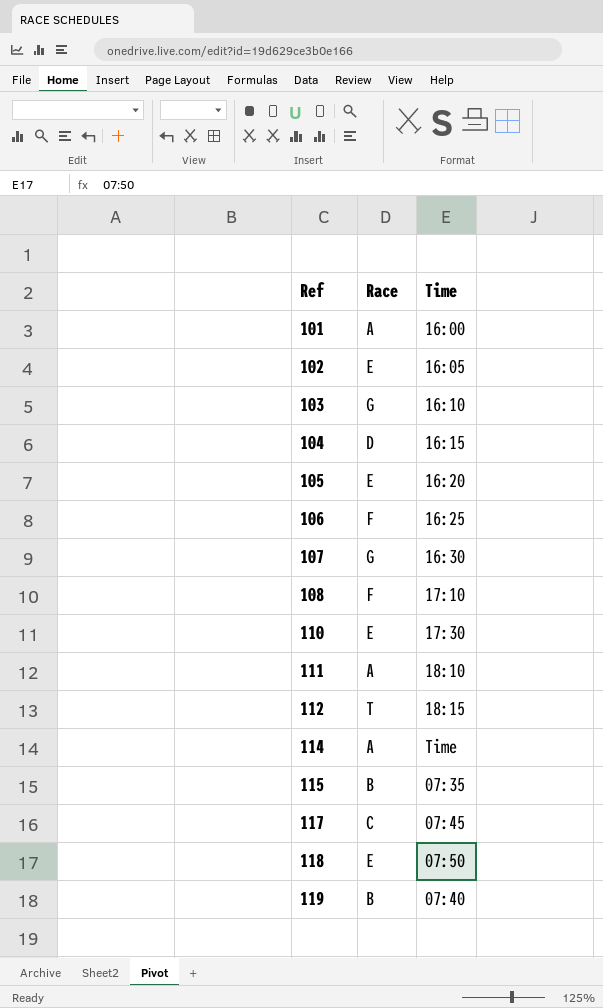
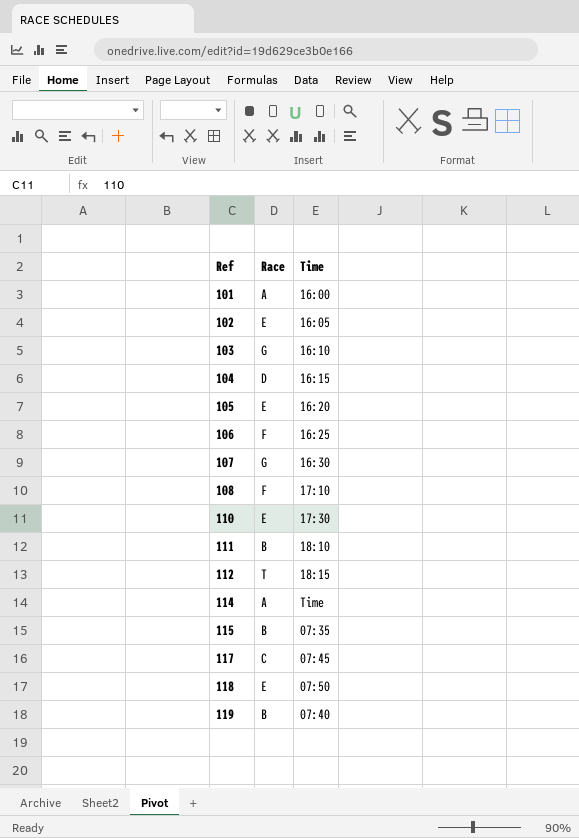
111 | Race: A -> B

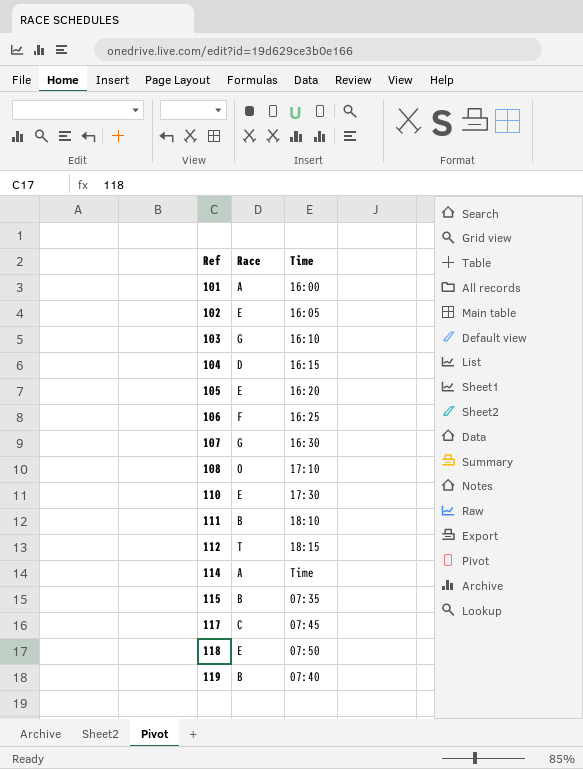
108 | Race: F -> O

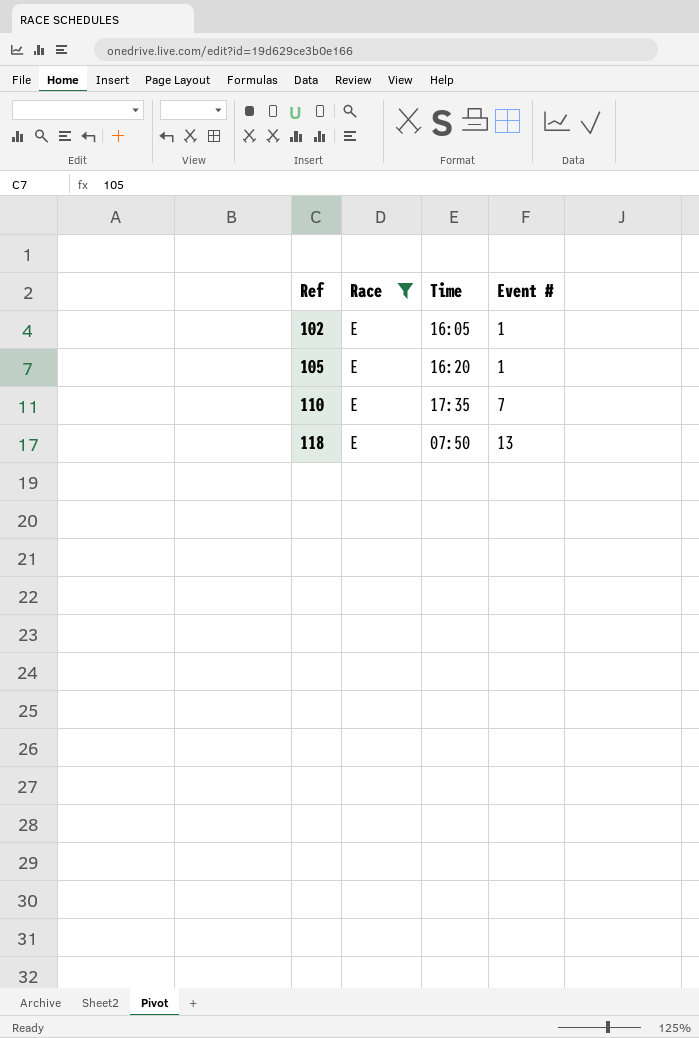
filter: none -> Race = E
column Event # | position: none -> 4
110 | Time: 17:30 -> 17:35

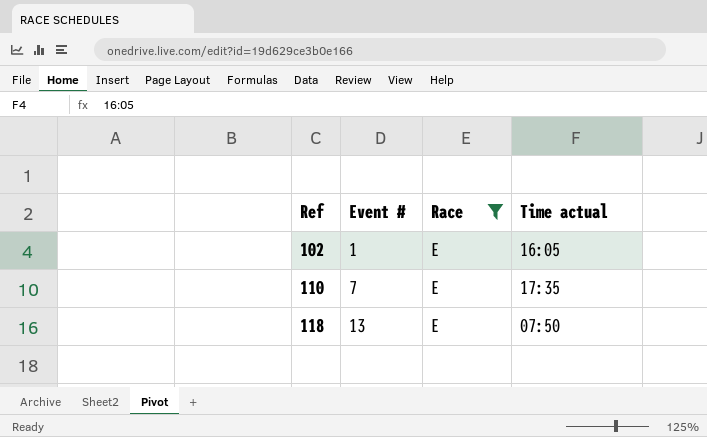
column Event # | position: 4 -> 2
column name: Time -> Time actual
row 105: E | 16:20 | 1 -> none

